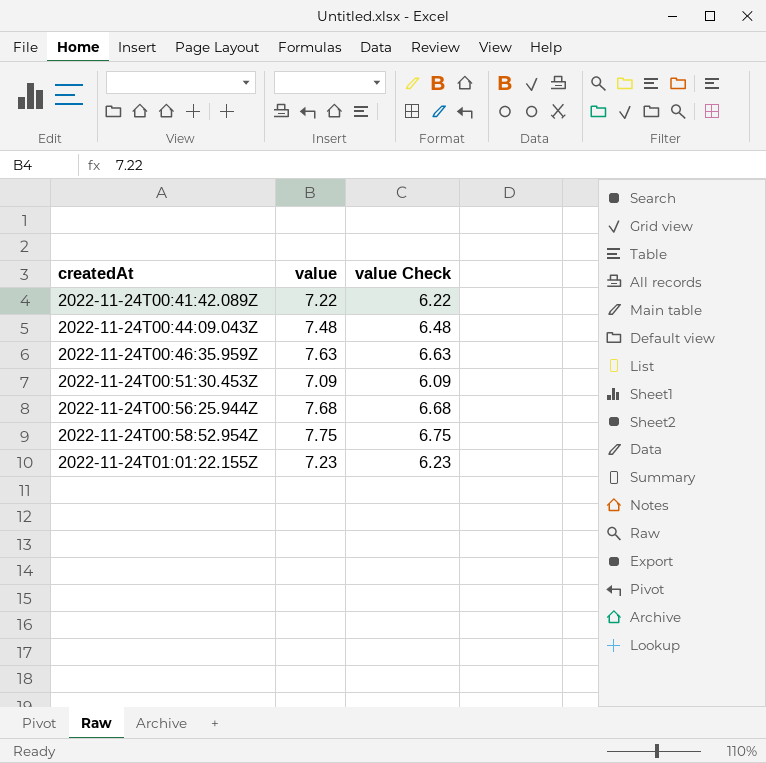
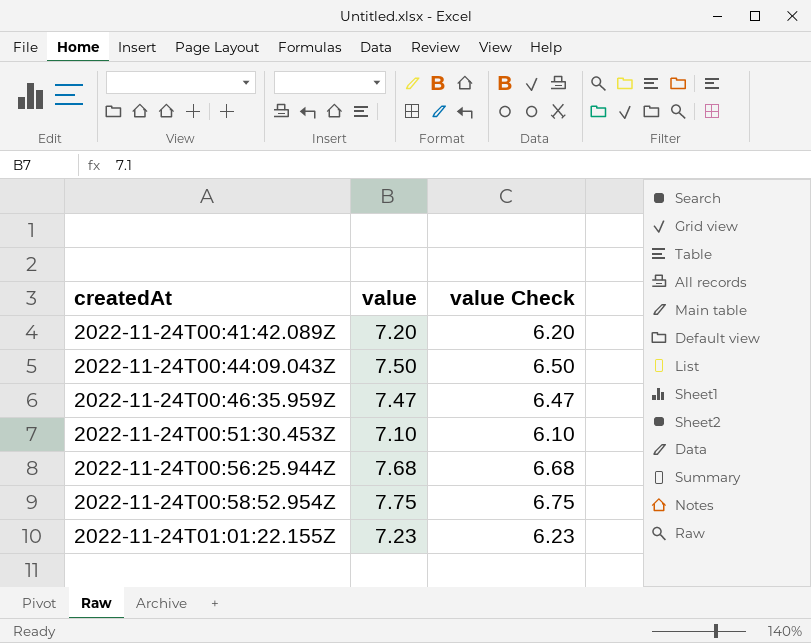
2022-11-24T00:41:42.089Z | value: 7.22 -> 7.20
2022-11-24T00:41:42.089Z | value Check: 6.22 -> 6.20
2022-11-24T00:44:09.043Z | value: 7.48 -> 7.50
2022-11-24T00:44:09.043Z | value Check: 6.48 -> 6.50
2022-11-24T00:46:35.959Z | value: 7.63 -> 7.47
2022-11-24T00:46:35.959Z | value Check: 6.63 -> 6.47
2022-11-24T00:51:30.453Z | value: 7.09 -> 7.10
2022-11-24T00:51:30.453Z | value Check: 6.09 -> 6.10

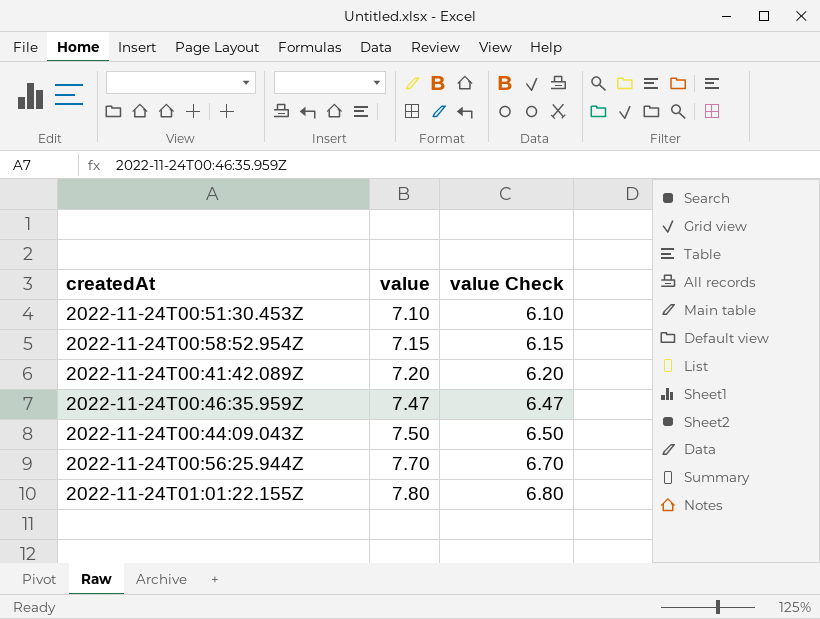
row order: createdAt ascending -> value ascending
2022-11-24T00:58:52.954Z | value: 7.75 -> 7.15
2022-11-24T00:58:52.954Z | value Check: 6.75 -> 6.15
2022-11-24T00:56:25.944Z | value: 7.68 -> 7.70
2022-11-24T00:56:25.944Z | value Check: 6.68 -> 6.70
2022-11-24T01:01:22.155Z | value: 7.23 -> 7.80
2022-11-24T01:01:22.155Z | value Check: 6.23 -> 6.80

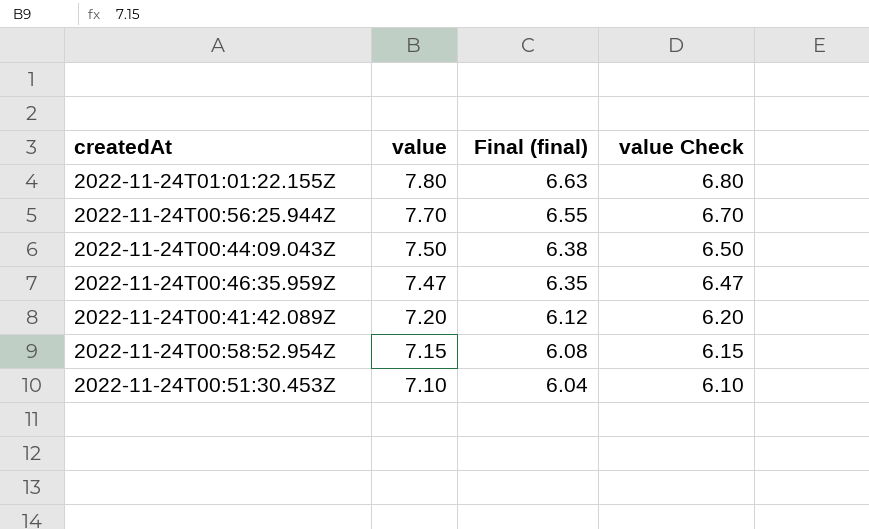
row order: value ascending -> value descending
column Final (final) | formula: none -> [value] * 0.85

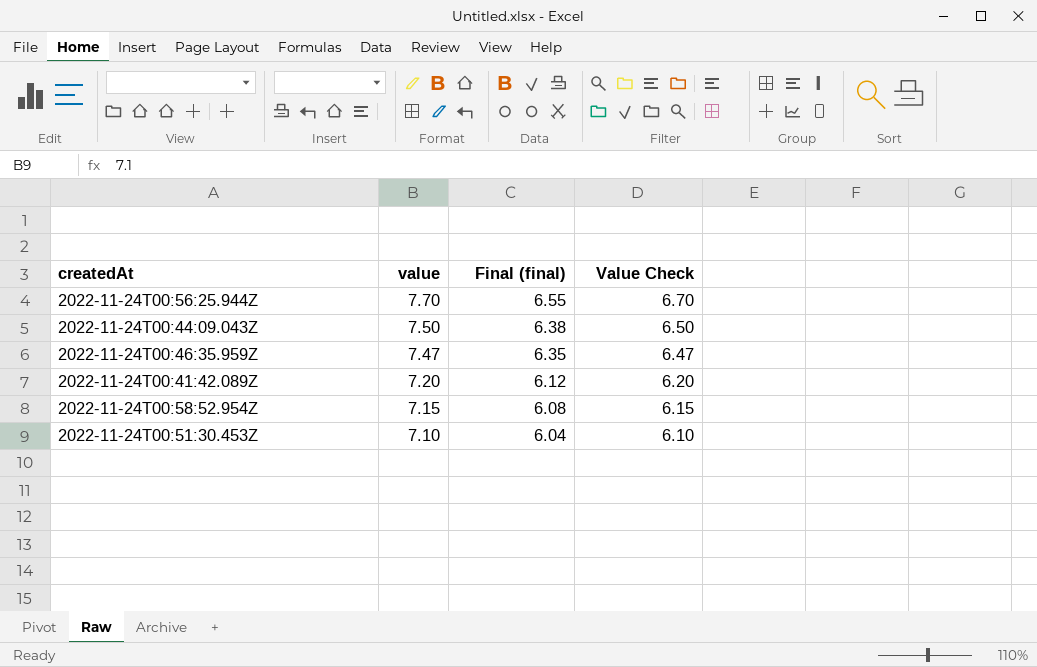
column name: value Check -> Value Check
row 2022-11-24T01:01:22.155Z: 7.80 | 6.63 | 6.80 -> none

